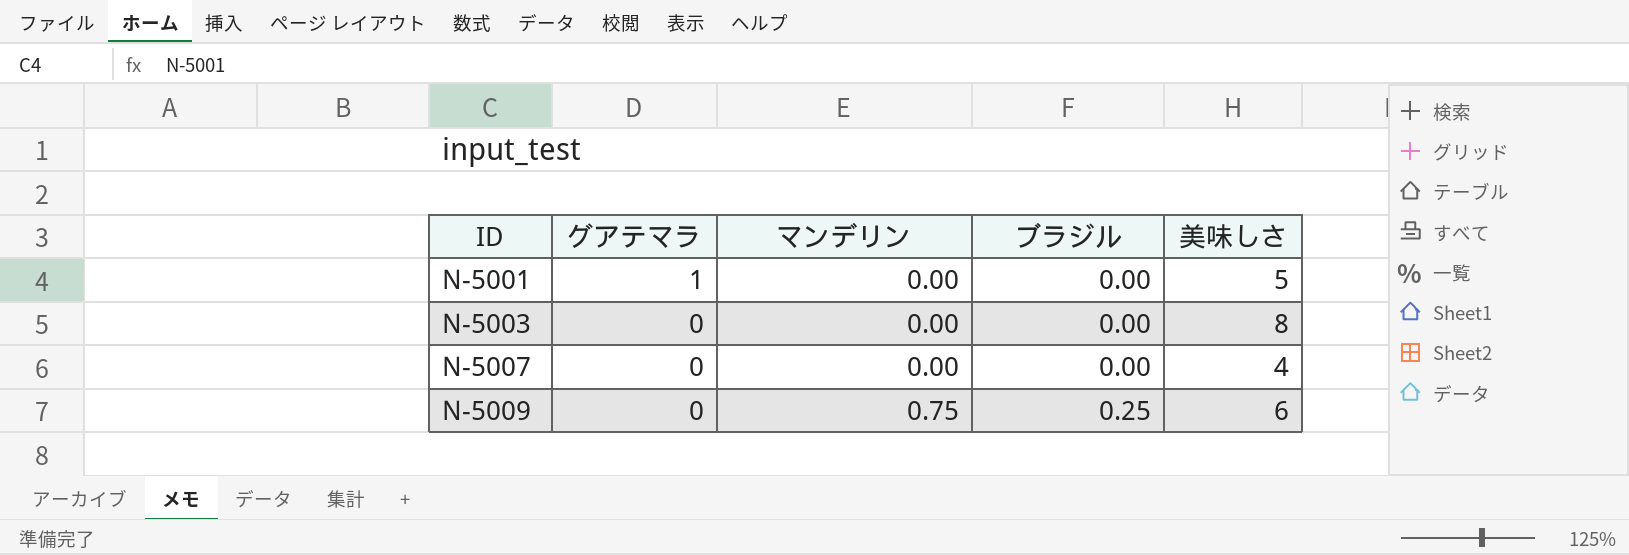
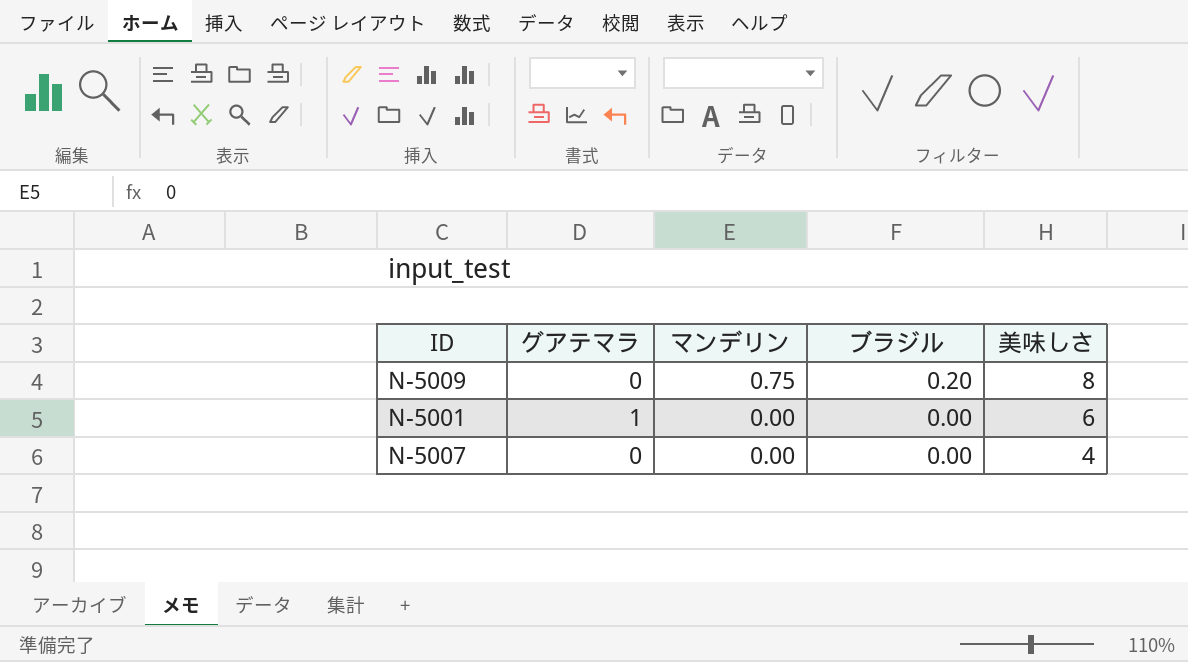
row order: ID ascending -> マンデリン descending
row N-5003: 0 | 0.00 | 0.00 | 8 -> none
N-5009 | ブラジル: 0.25 -> 0.20
N-5009 | 美味しさ: 6 -> 8
N-5001 | 美味しさ: 5 -> 6

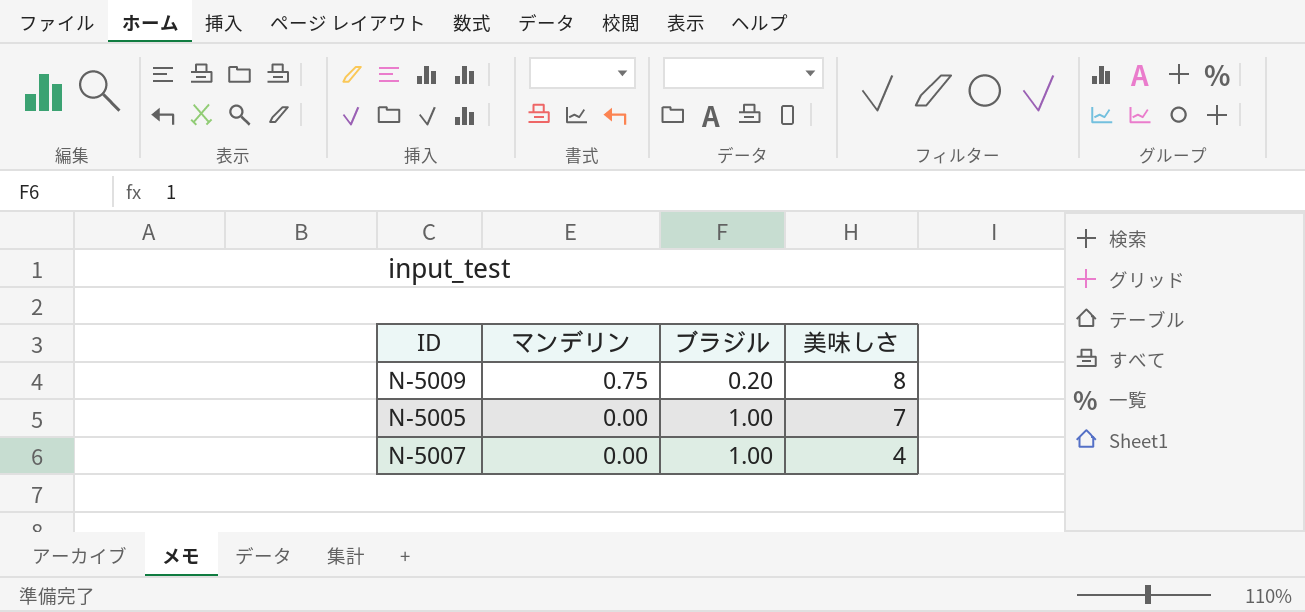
column グアテマラ | position: 2 -> none
row N-5001: 1 | 0.00 | 0.00 | 6 -> none
row N-5005: none -> 0.00 | 1.00 | 7
N-5007 | ブラジル: 0.00 -> 1.00

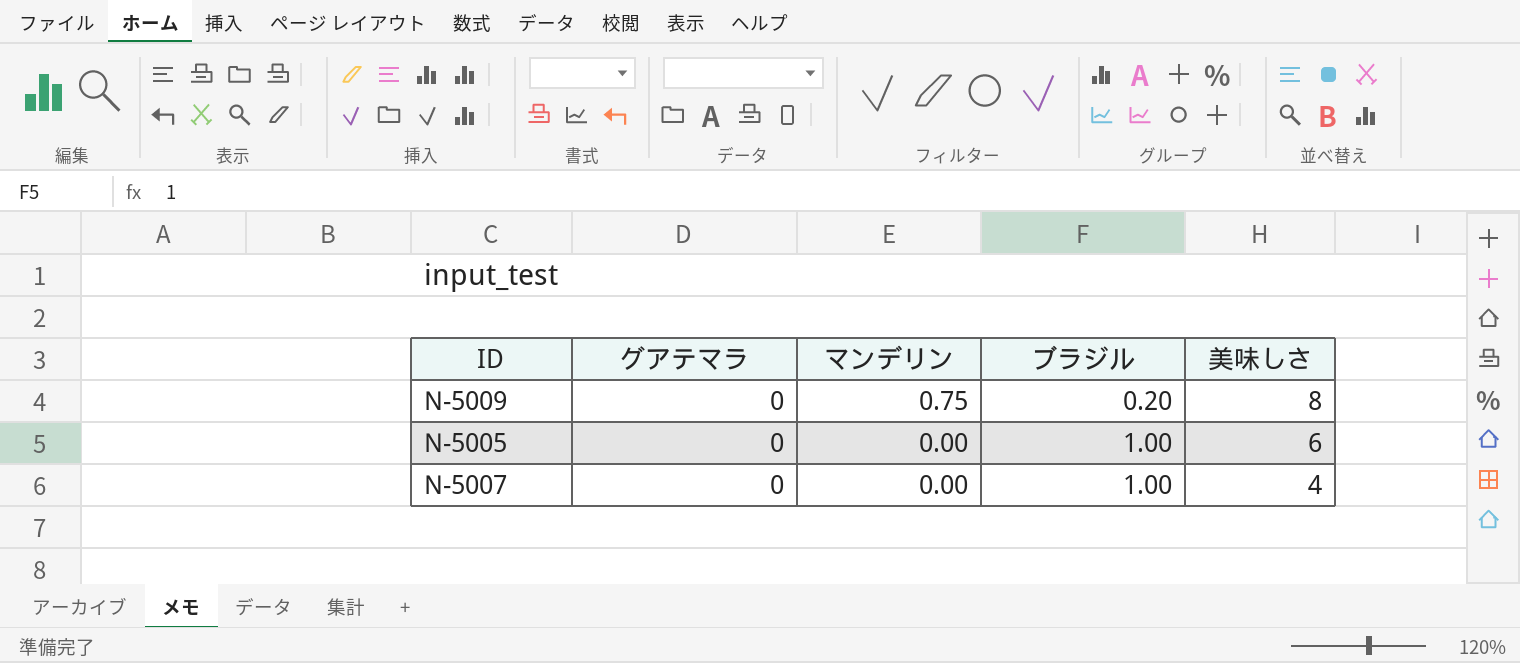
column グアテマラ | position: none -> 2
N-5005 | 美味しさ: 7 -> 6

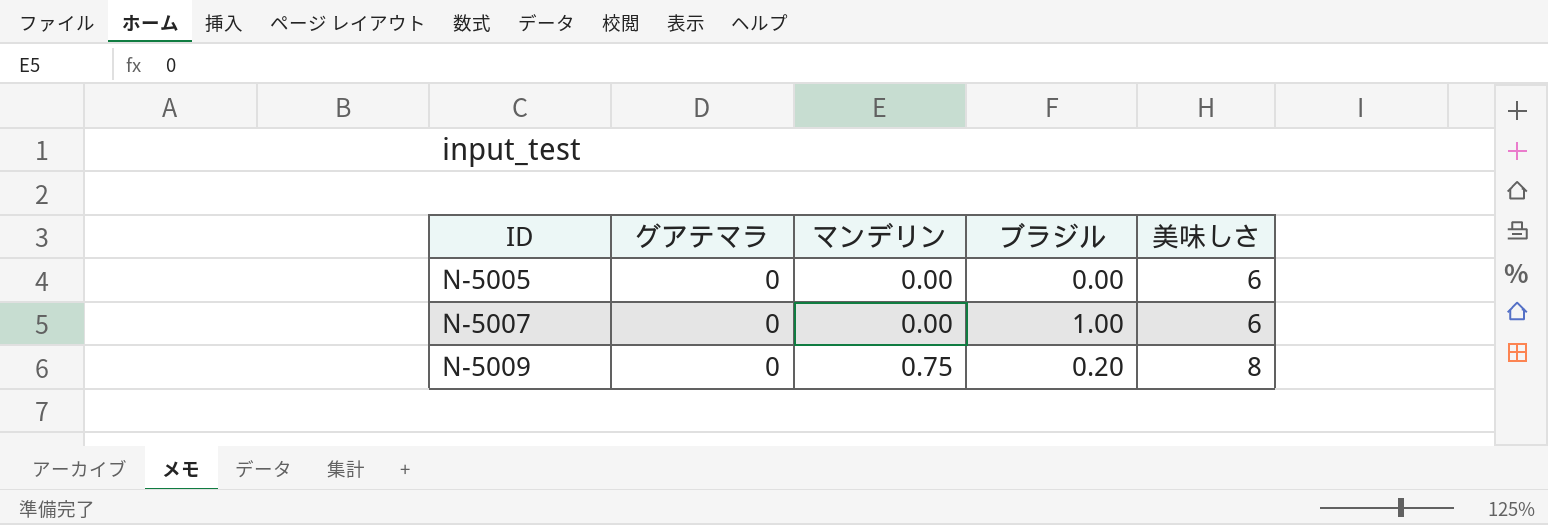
row order: マンデリン descending -> ID ascending
N-5005 | ブラジル: 1.00 -> 0.00
N-5007 | 美味しさ: 4 -> 6

